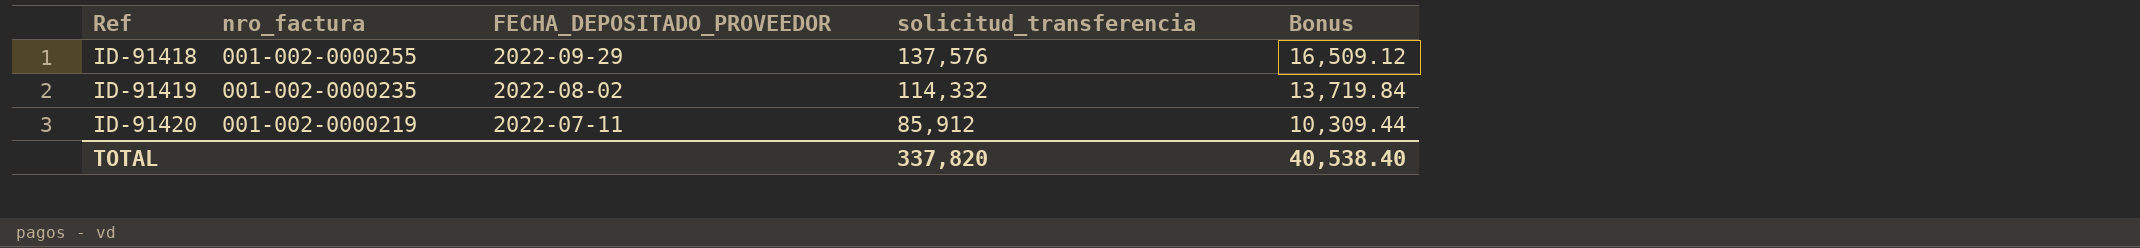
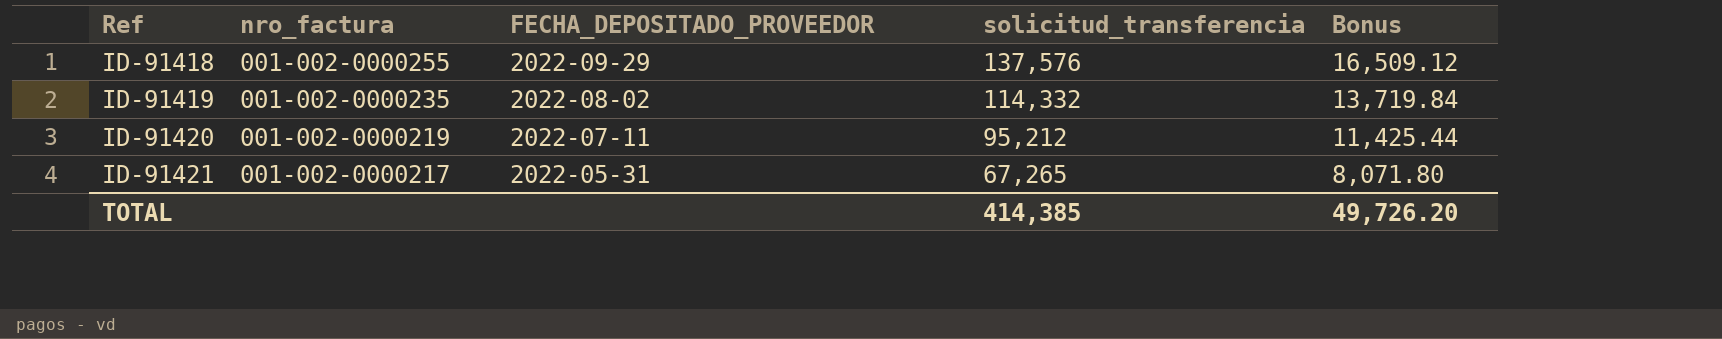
ID-91420 | solicitud_transferencia: 85,912 -> 95,212
ID-91420 | Bonus: 10,309.44 -> 11,425.44
row ID-91421: none -> 001-002-0000217 | 2022-05-31 | 67,265 | 8,071.80
TOTAL | solicitud_transferencia: 337,820 -> 414,385
TOTAL | Bonus: 40,538.40 -> 49,726.20

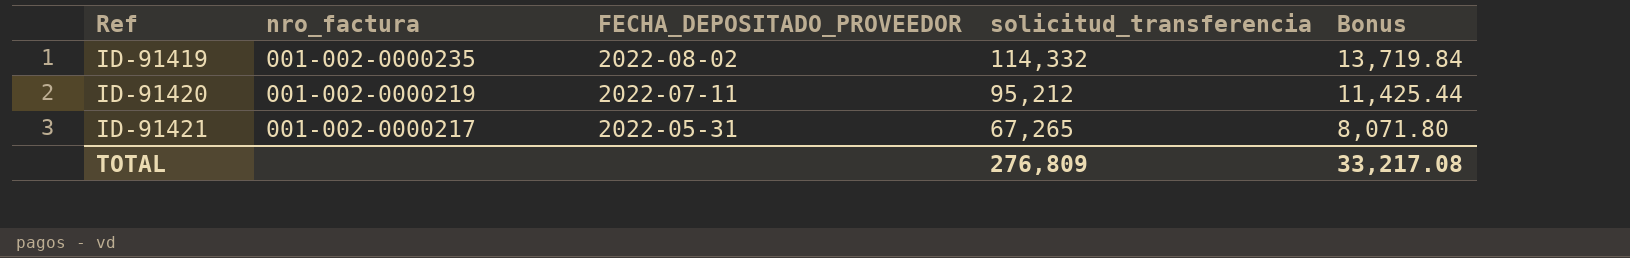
row ID-91418: 001-002-0000255 | 2022-09-29 | 137,576 | 16,509.12 -> none
TOTAL | solicitud_transferencia: 414,385 -> 276,809
TOTAL | Bonus: 49,726.20 -> 33,217.08

